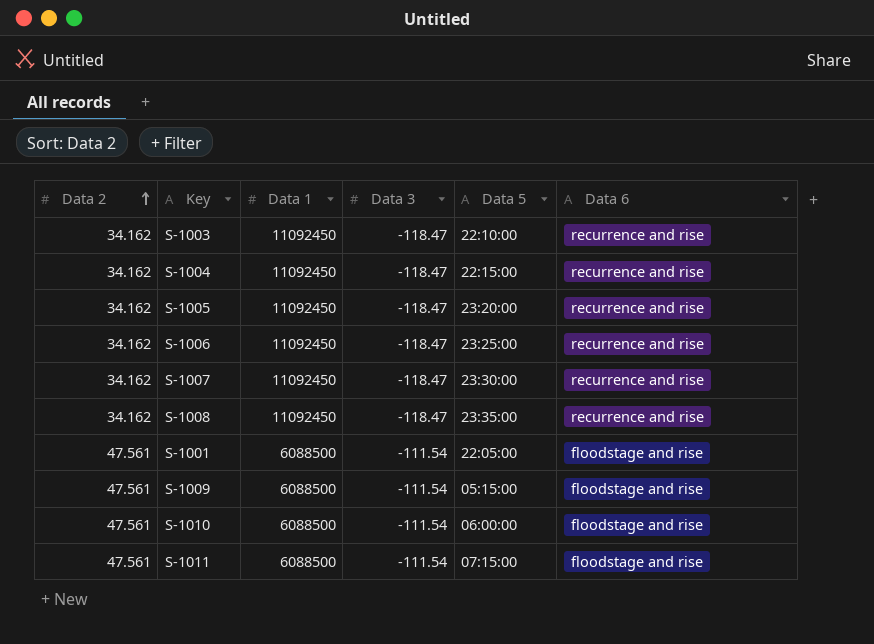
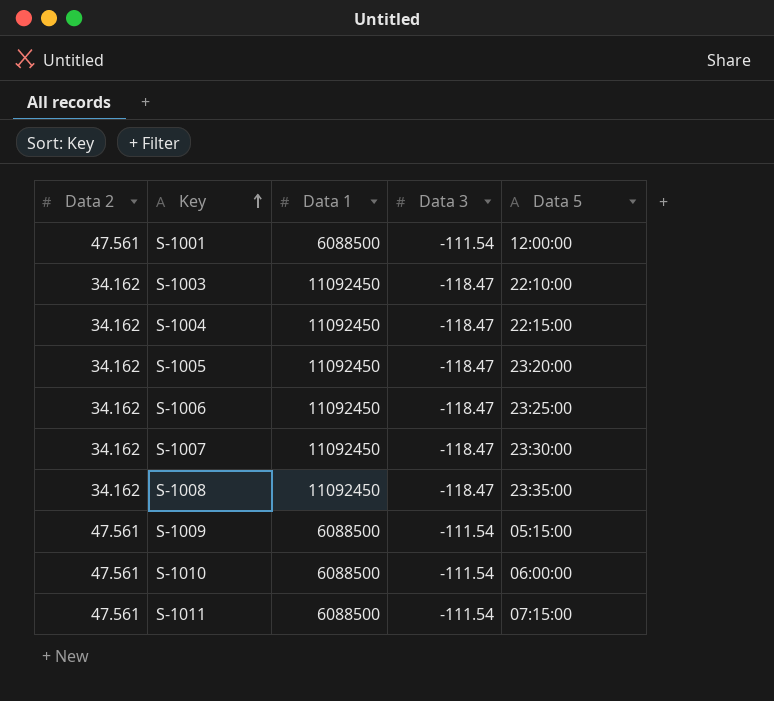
row order: Data 2 ascending -> Key ascending
column Data 6 | position: 6 -> none
S-1001 | Data 5: 22:05:00 -> 12:00:00

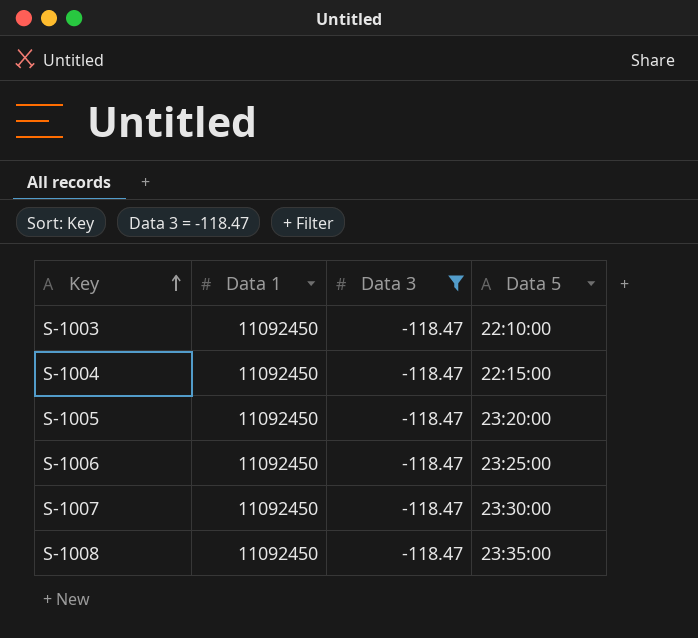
filter: none -> Data 3 = -118.47
column Data 2 | position: 1 -> none

